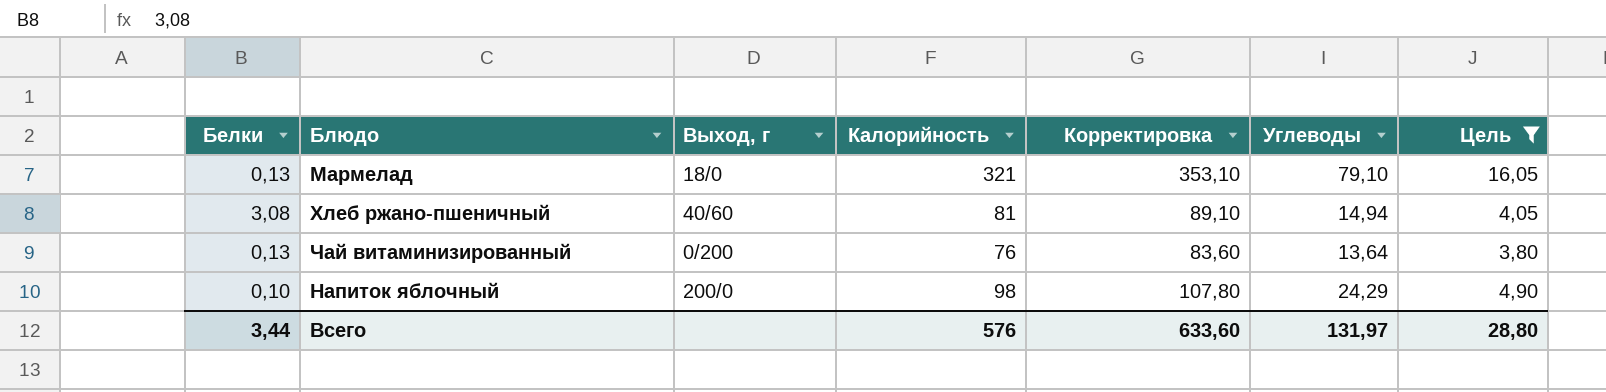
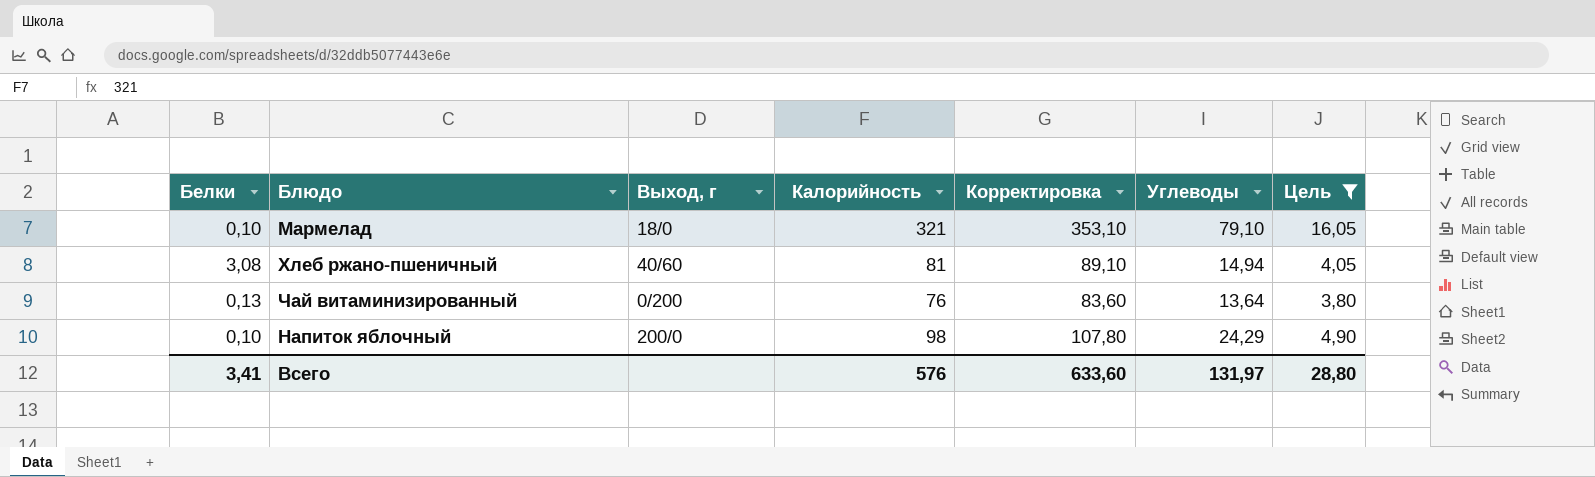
Мармелад | Белки: 0,13 -> 0,10
Всего | Белки: 3,44 -> 3,41

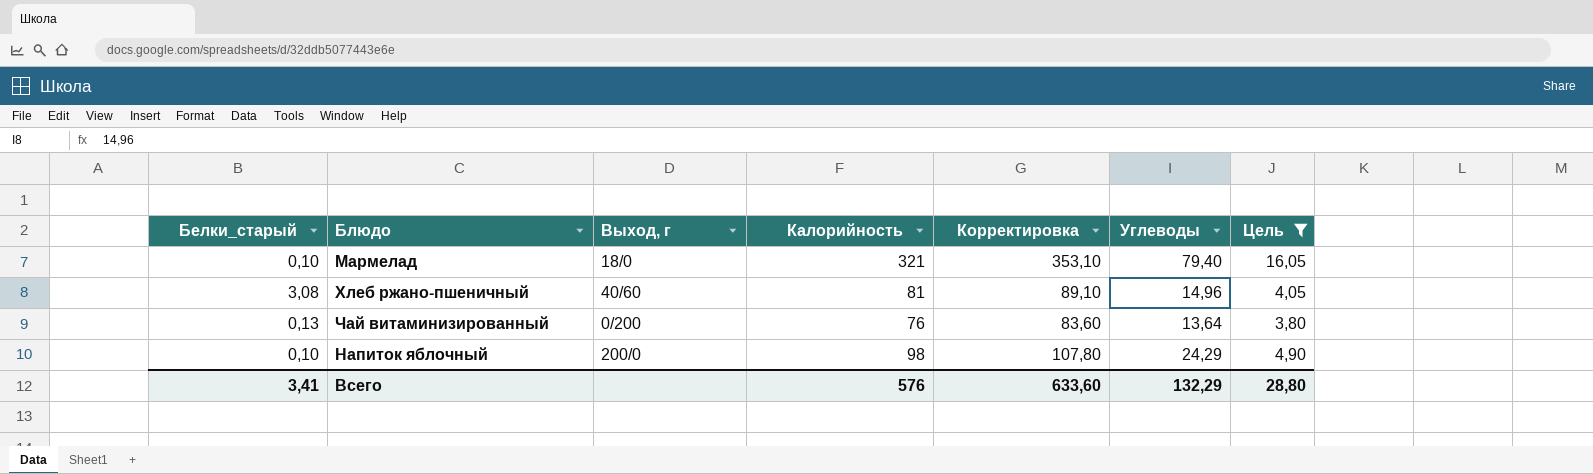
column name: Белки -> Белки_старый
Мармелад | Углеводы: 79,10 -> 79,40
Хлеб ржано-пшеничный | Углеводы: 14,94 -> 14,96
Всего | Углеводы: 131,97 -> 132,29

